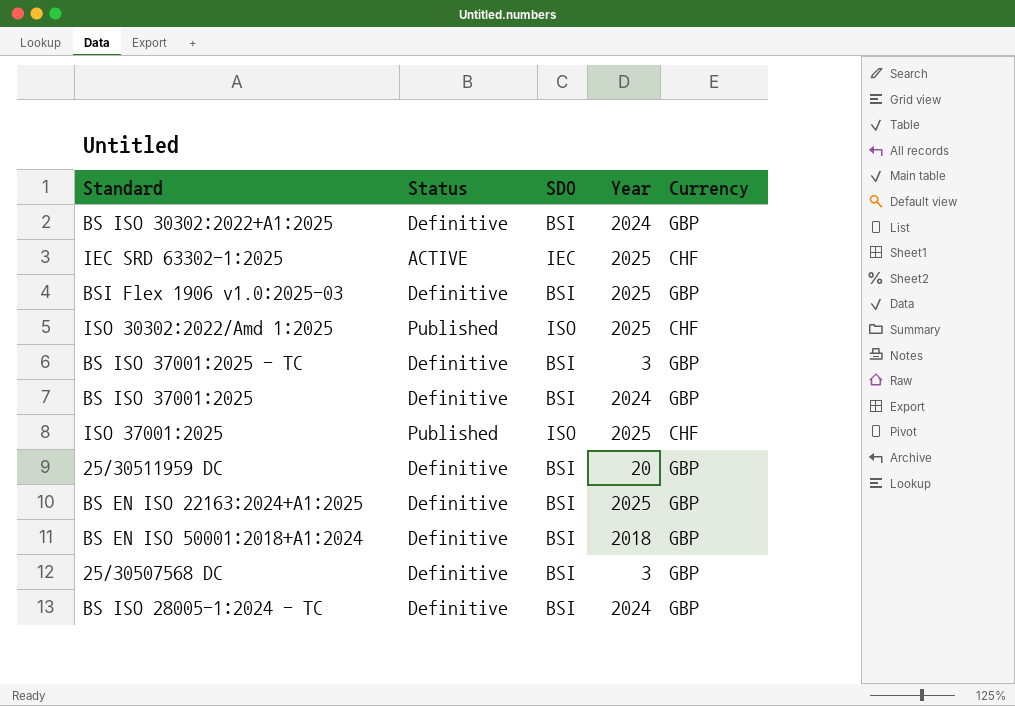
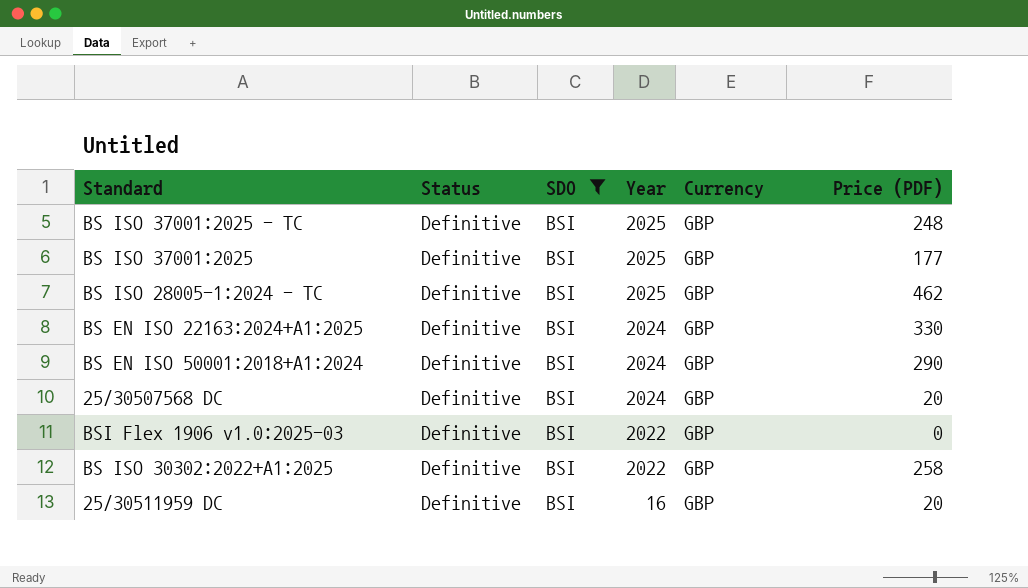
filter: none -> SDO = BSI
row order: none -> Year descending
column Price (PDF) | position: none -> 6
BS ISO 37001:2025 - TC | Year: 3 -> 2025
BS ISO 37001:2025 | Year: 2024 -> 2025
BS ISO 28005-1:2024 - TC | Year: 2024 -> 2025
BS EN ISO 22163:2024+A1:2025 | Year: 2025 -> 2024
BS EN ISO 50001:2018+A1:2024 | Year: 2018 -> 2024
25/30507568 DC | Year: 3 -> 2024
BSI Flex 1906 v1.0:2025-03 | Year: 2025 -> 2022
BS ISO 30302:2022+A1:2025 | Year: 2024 -> 2022
25/30511959 DC | Year: 20 -> 16

